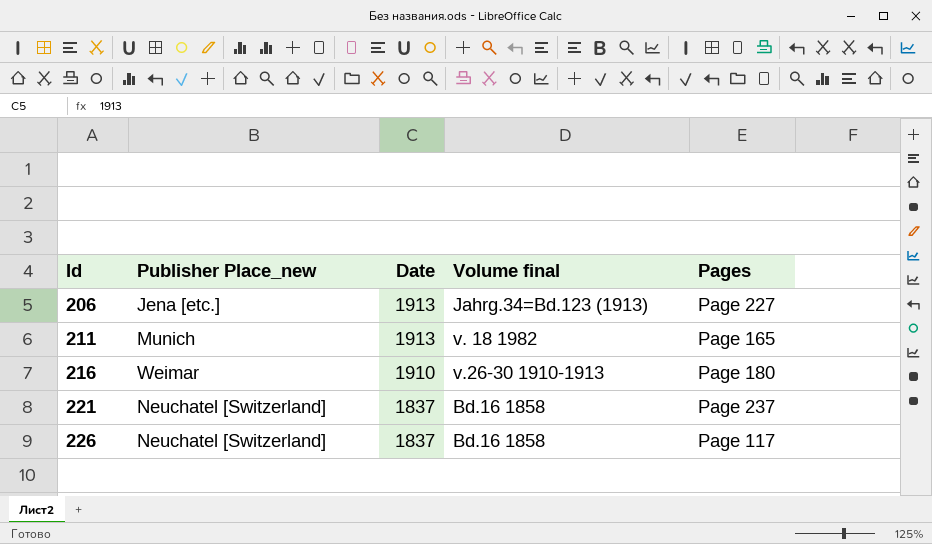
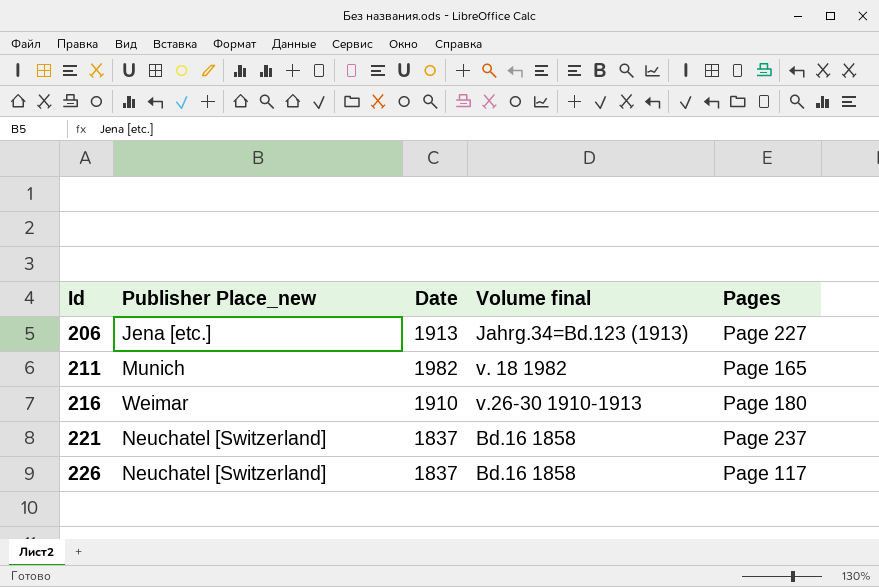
211 | Date: 1913 -> 1982

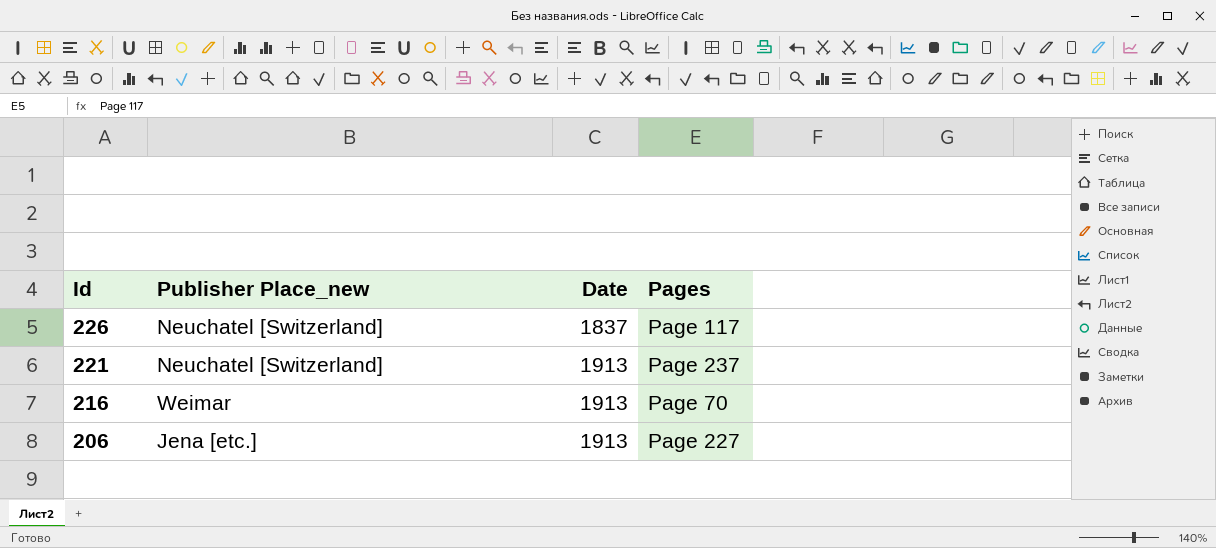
row order: Id ascending -> Id descending
column Volume final | position: 4 -> none
row 211: Munich | 1982 | v. 18 1982 | Page 165 -> none
221 | Date: 1837 -> 1913
216 | Date: 1910 -> 1913
216 | Pages: Page 180 -> Page 70

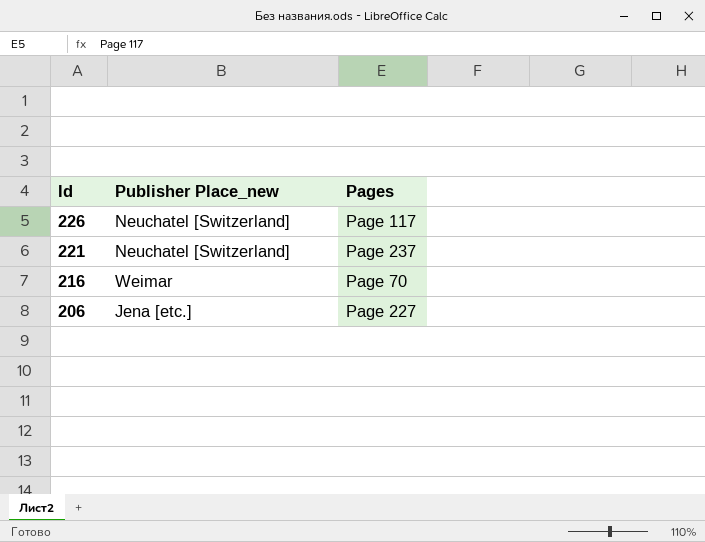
column Date | position: 3 -> none

